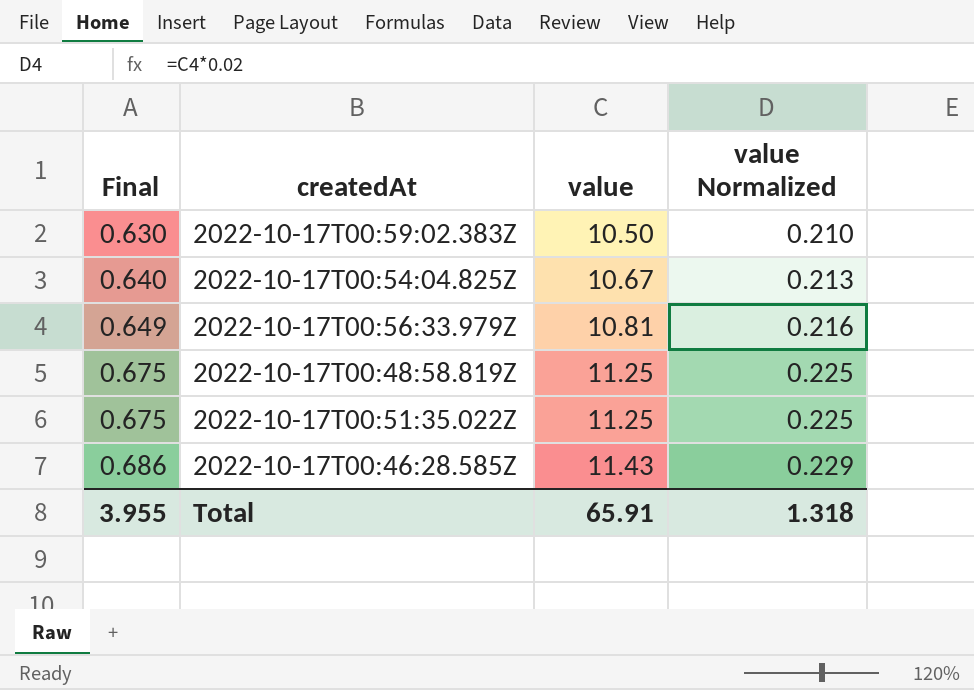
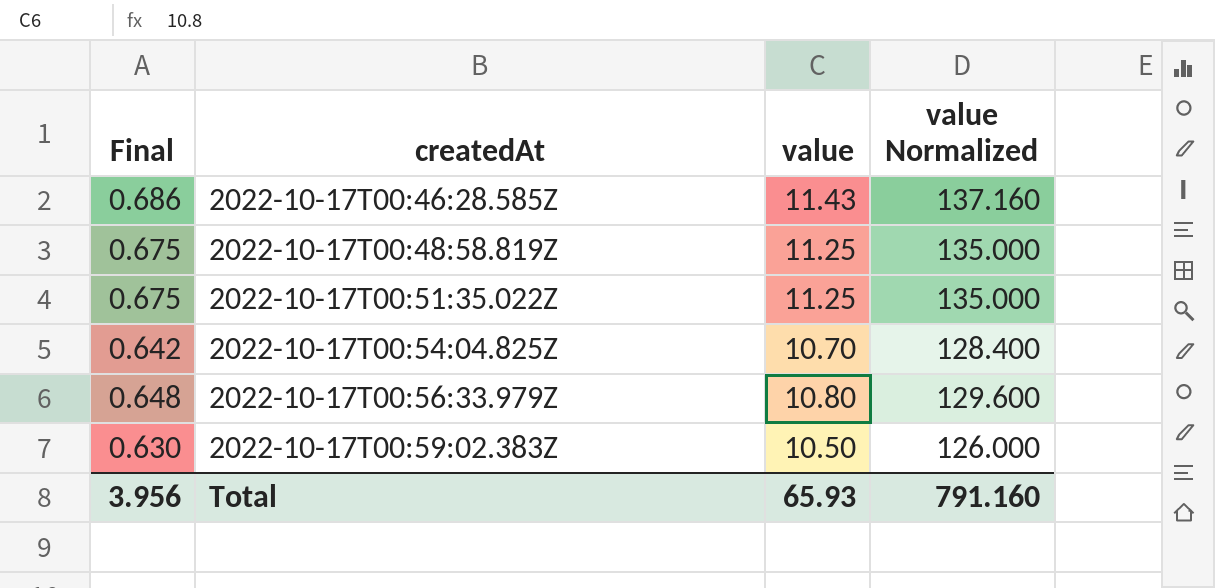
row order: Final ascending -> createdAt ascending
column value Normalized | formula: [value] * 0.02 -> [value] * 12
2022-10-17T00:54:04.825Z | Final: 0.640 -> 0.642
2022-10-17T00:54:04.825Z | value: 10.67 -> 10.70
2022-10-17T00:56:33.979Z | Final: 0.649 -> 0.648
2022-10-17T00:56:33.979Z | value: 10.81 -> 10.80
Total | Final: 3.955 -> 3.956
Total | value: 65.91 -> 65.93
Total | value Normalized: 1.318 -> 791.160

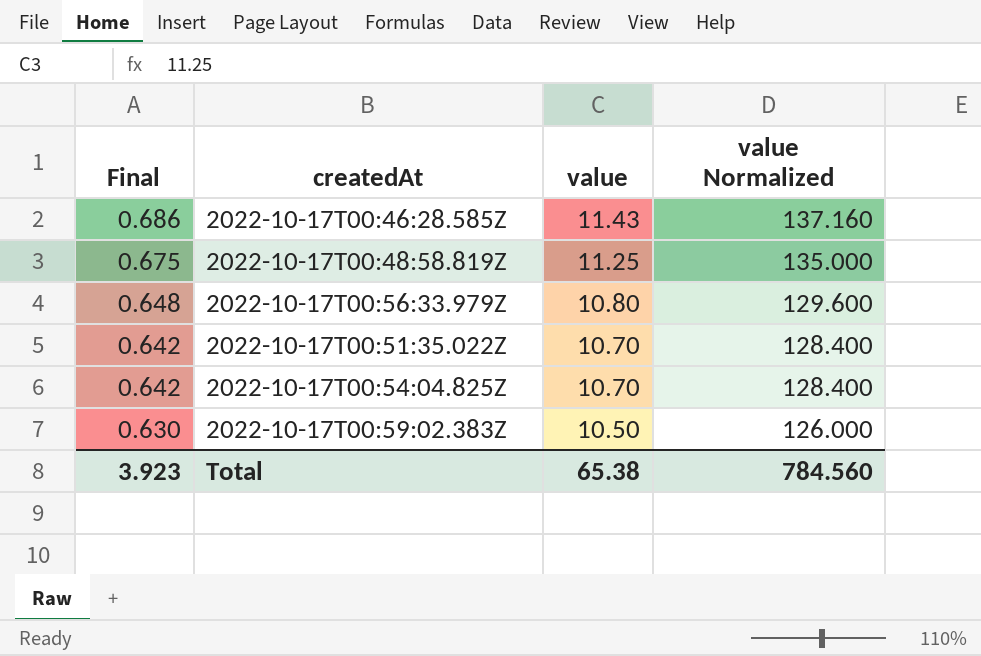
row order: createdAt ascending -> Final descending
2022-10-17T00:51:35.022Z | Final: 0.675 -> 0.642
2022-10-17T00:51:35.022Z | value: 11.25 -> 10.70
2022-10-17T00:51:35.022Z | value Normalized: 135.000 -> 128.400
Total | Final: 3.956 -> 3.923
Total | value: 65.93 -> 65.38
Total | value Normalized: 791.160 -> 784.560

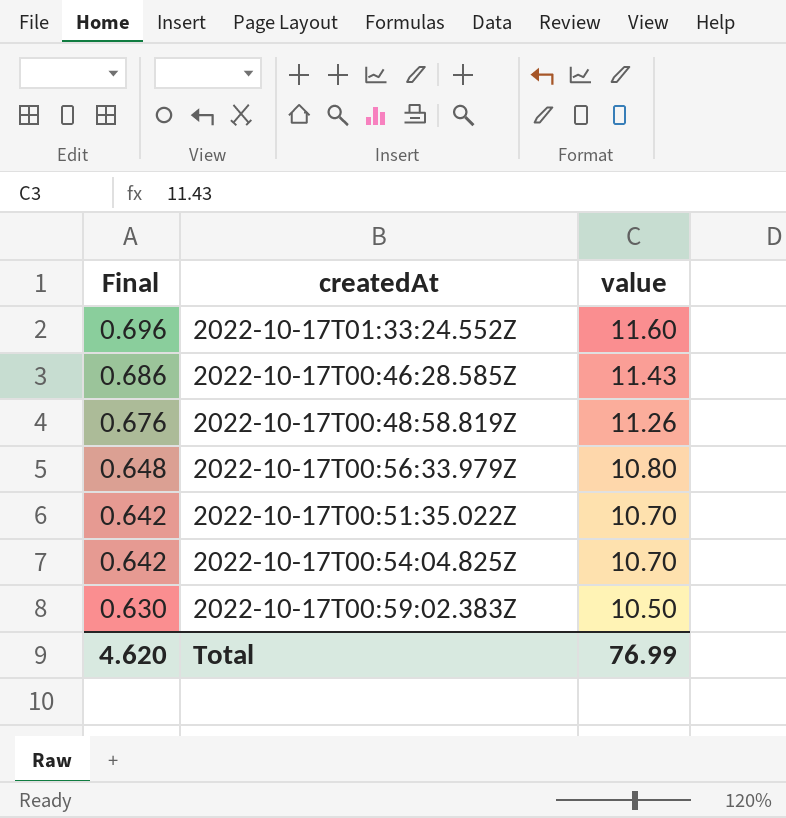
column value Normalized | formula: [value] * 12 -> none
row 2022-10-17T01:33:24.552Z: none -> 0.696 | 11.60
2022-10-17T00:48:58.819Z | Final: 0.675 -> 0.676
2022-10-17T00:48:58.819Z | value: 11.25 -> 11.26
Total | Final: 3.923 -> 4.620
Total | value: 65.38 -> 76.99

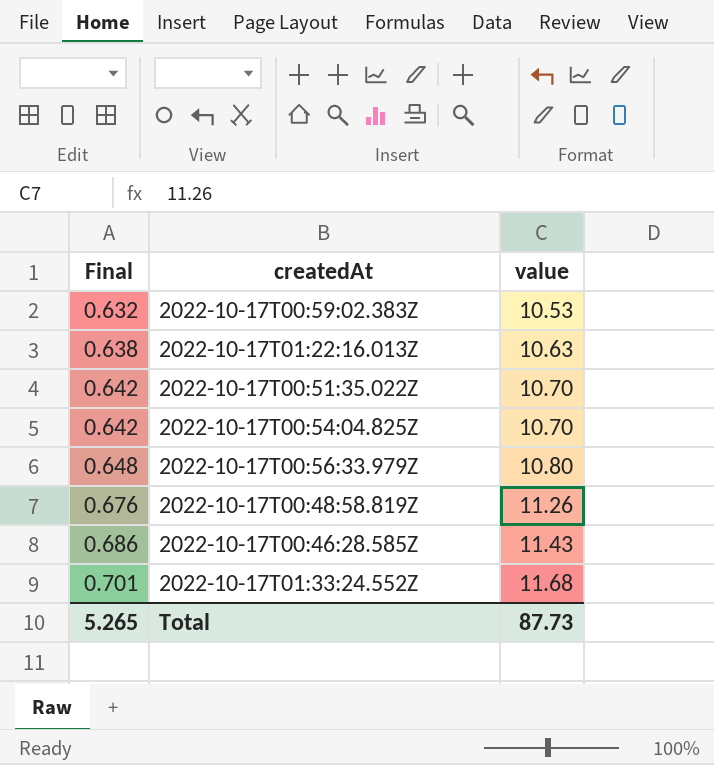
row order: Final descending -> Final ascending
2022-10-17T00:59:02.383Z | Final: 0.630 -> 0.632
2022-10-17T00:59:02.383Z | value: 10.50 -> 10.53
row 2022-10-17T01:22:16.013Z: none -> 0.638 | 10.63
2022-10-17T01:33:24.552Z | Final: 0.696 -> 0.701
2022-10-17T01:33:24.552Z | value: 11.60 -> 11.68
Total | Final: 4.620 -> 5.265
Total | value: 76.99 -> 87.73

